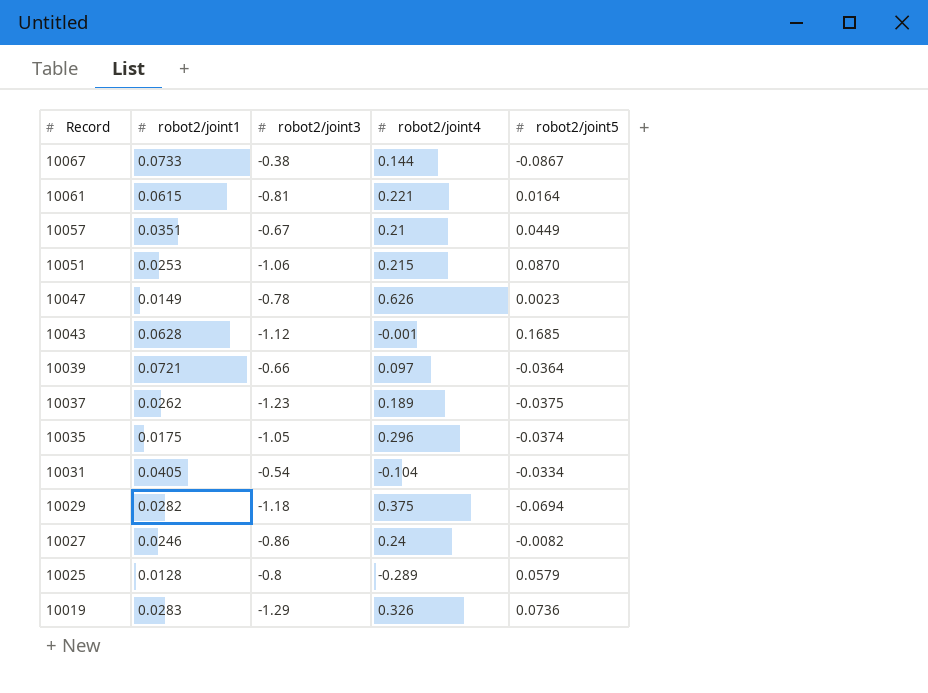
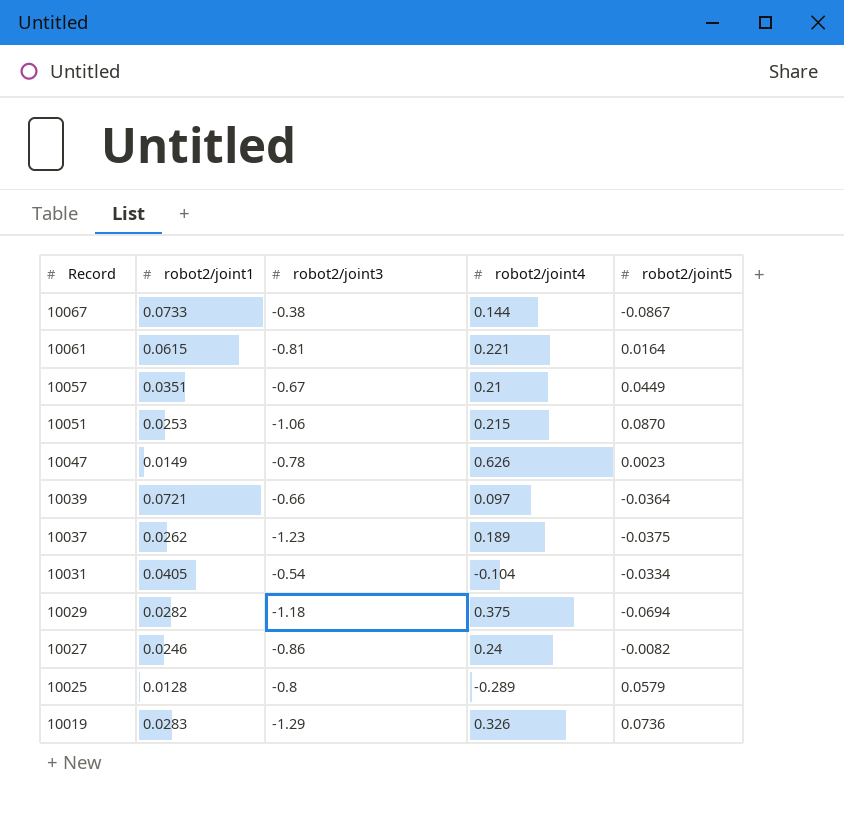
row 10043: 0.0628 | -1.12 | -0.001 | 0.1685 -> none
row 10035: 0.0175 | -1.05 | 0.296 | -0.0374 -> none

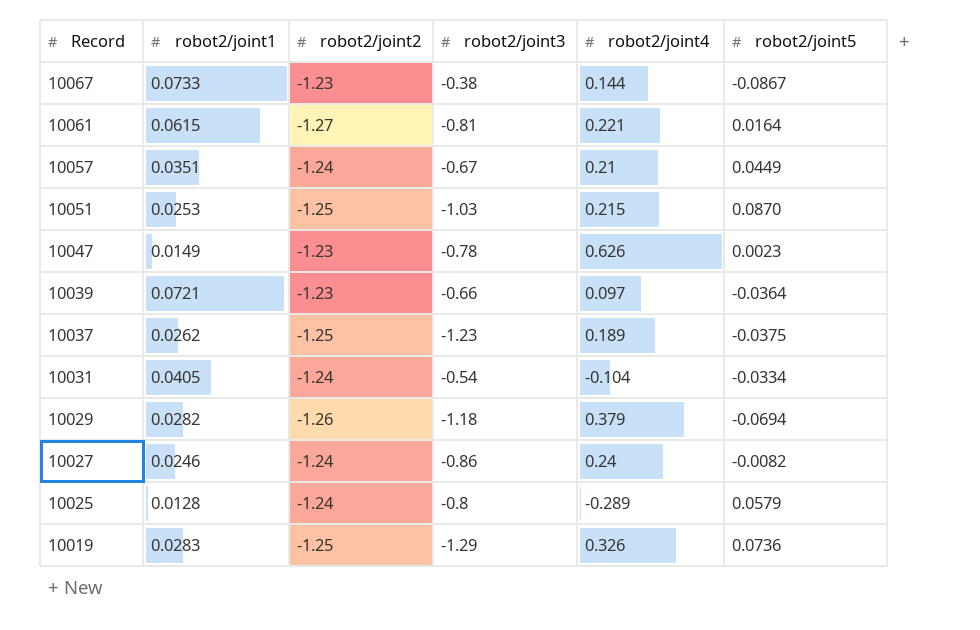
column robot2/joint2 | position: none -> 3
10051 | robot2/joint3: -1.06 -> -1.03
10029 | robot2/joint4: 0.375 -> 0.379

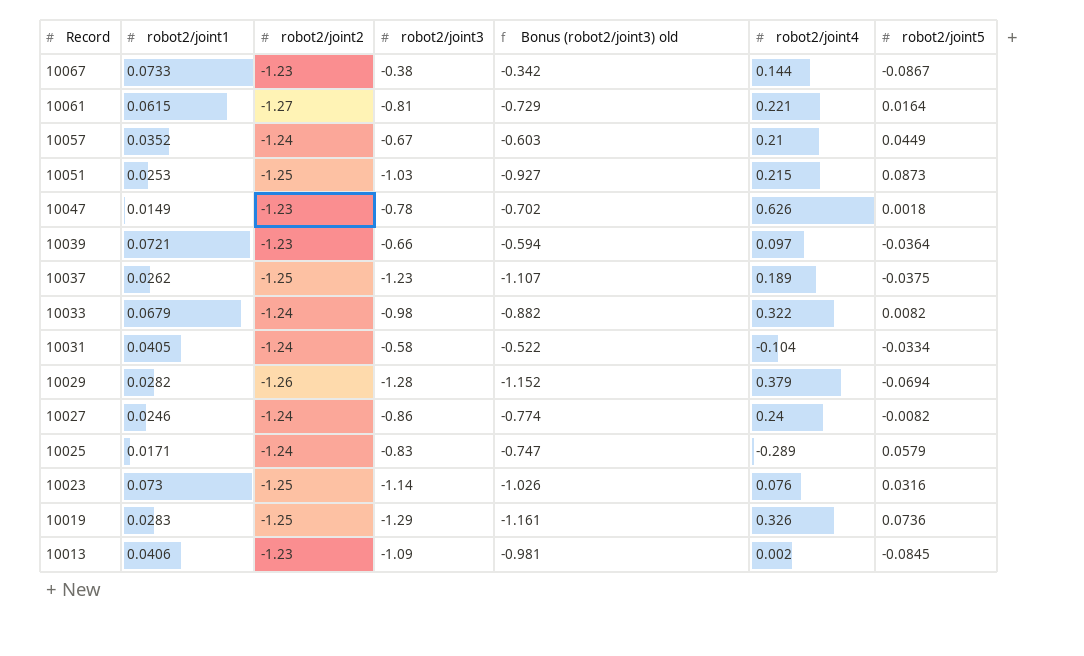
column Bonus (robot2/joint3) old | formula: none -> [robot2/joint3] * 0.9
10057 | robot2/joint1: 0.0351 -> 0.0352
10051 | robot2/joint5: 0.0870 -> 0.0873
10047 | robot2/joint5: 0.0023 -> 0.0018
row 10033: none -> 0.0679 | -1.24 | -0.98 | -0.882 | 0.322 | 0.0082
10031 | robot2/joint3: -0.54 -> -0.58
10029 | robot2/joint3: -1.18 -> -1.28
10025 | robot2/joint1: 0.0128 -> 0.0171
10025 | robot2/joint3: -0.8 -> -0.83
row 10023: none -> 0.073 | -1.25 | -1.14 | -1.026 | 0.076 | 0.0316
row 10013: none -> 0.0406 | -1.23 | -1.09 | -0.981 | 0.002 | -0.0845

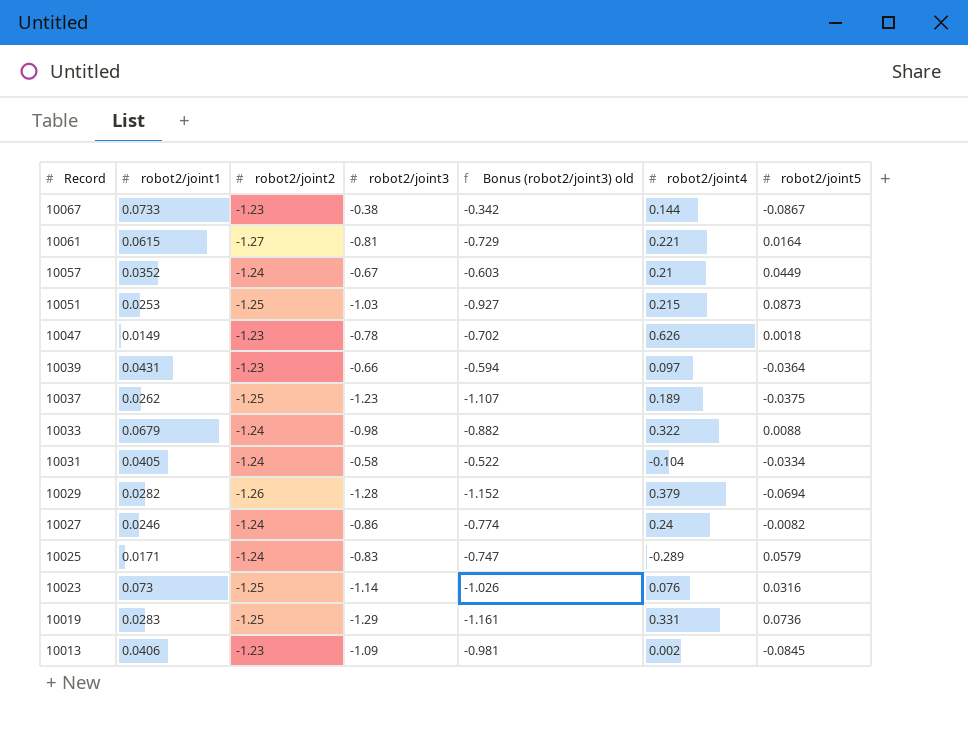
10039 | robot2/joint1: 0.0721 -> 0.0431
10033 | robot2/joint5: 0.0082 -> 0.0088
10019 | robot2/joint4: 0.326 -> 0.331

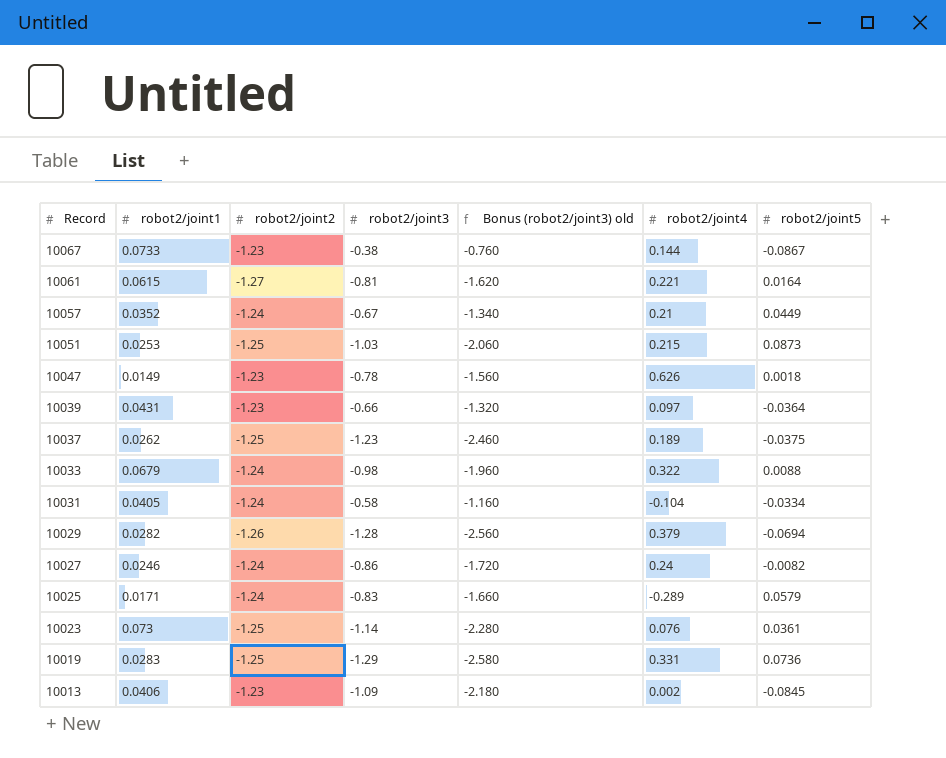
column Bonus (robot2/joint3) old | formula: [robot2/joint3] * 0.9 -> [robot2/joint3] * 2
10023 | robot2/joint5: 0.0316 -> 0.0361

